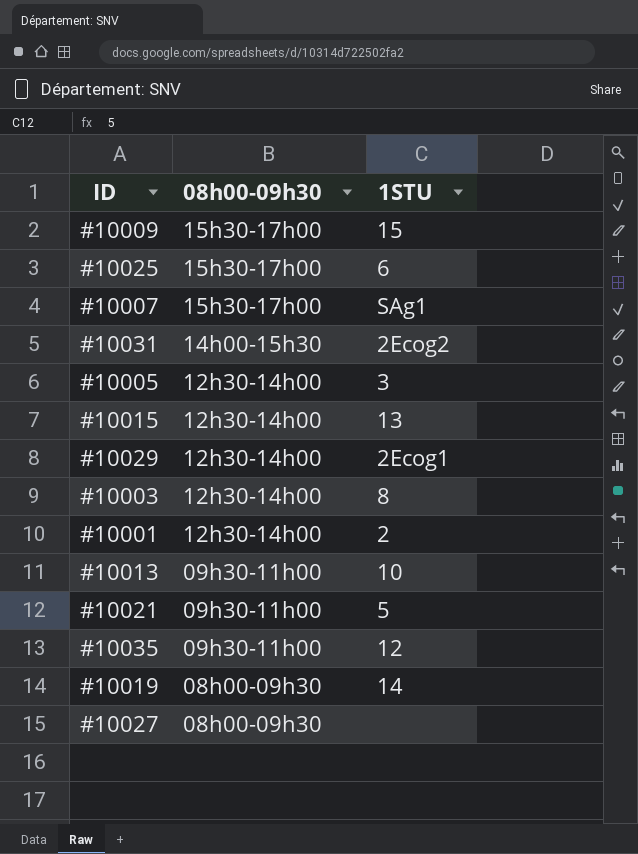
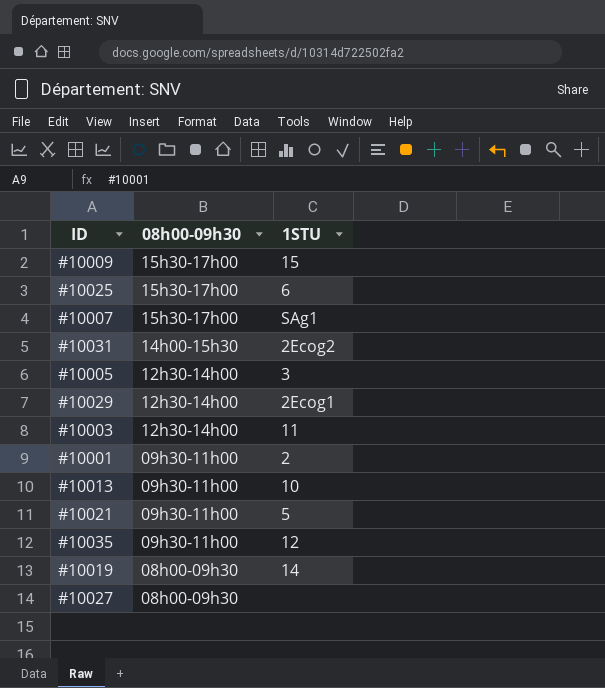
row #10015: 12h30-14h00 | 13 -> none
#10003 | 1STU: 8 -> 11
#10001 | 08h00-09h30: 12h30-14h00 -> 09h30-11h00

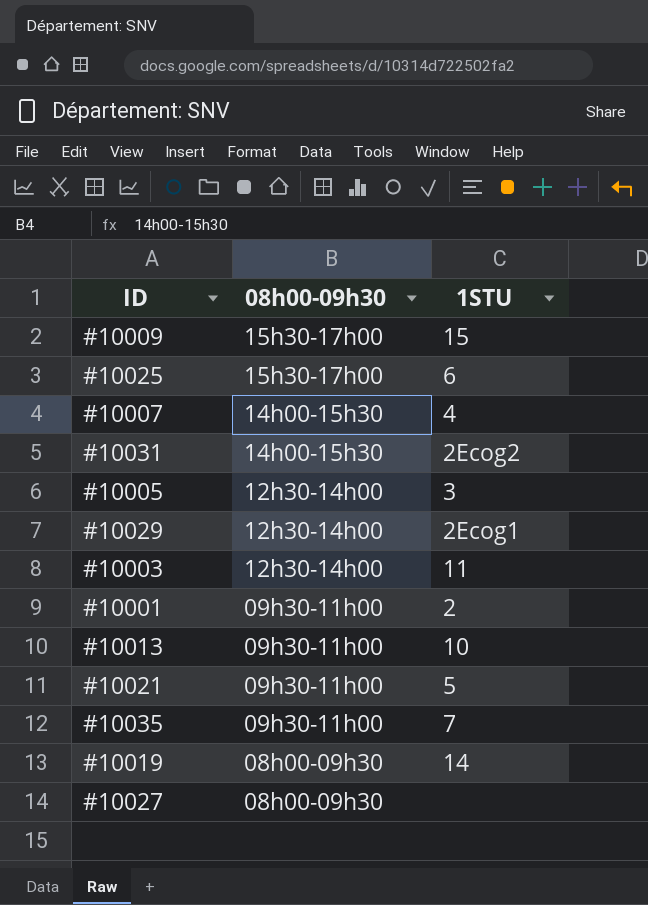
#10007 | 08h00-09h30: 15h30-17h00 -> 14h00-15h30
#10007 | 1STU: SAg1 -> 4
#10035 | 1STU: 12 -> 7

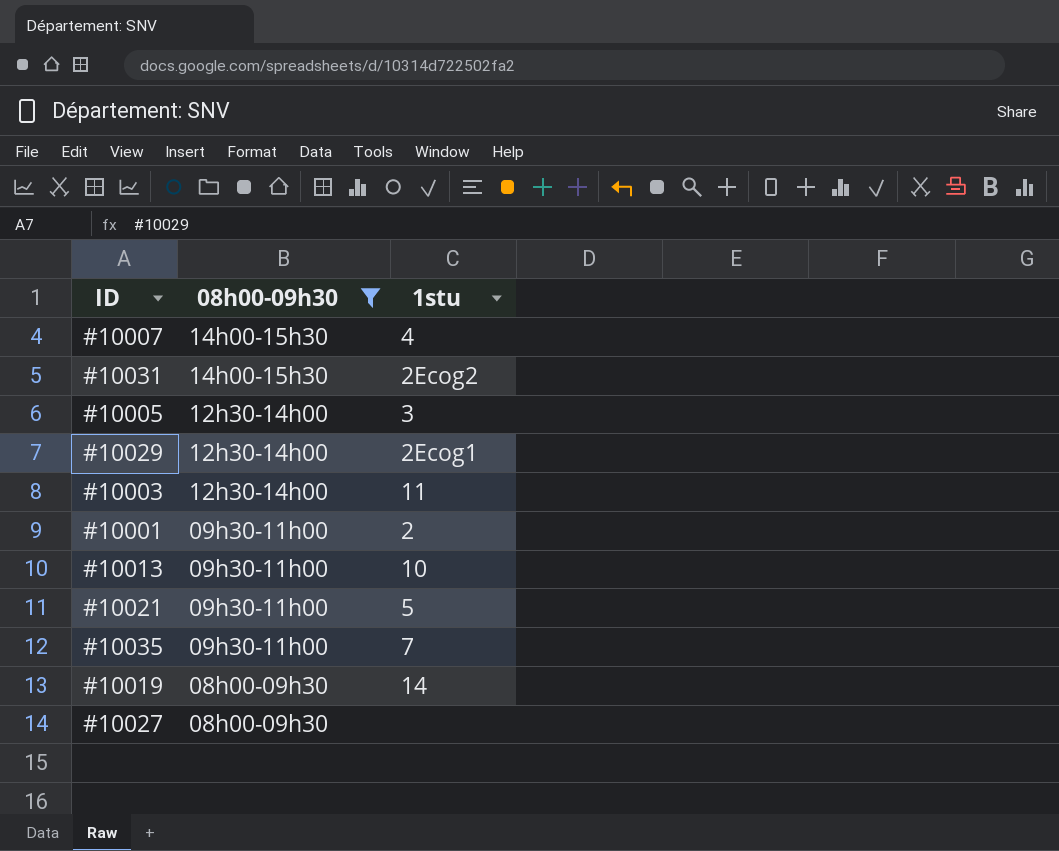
filter: none -> 08h00-09h30 != 15h30-17h00
column name: 1STU -> 1stu

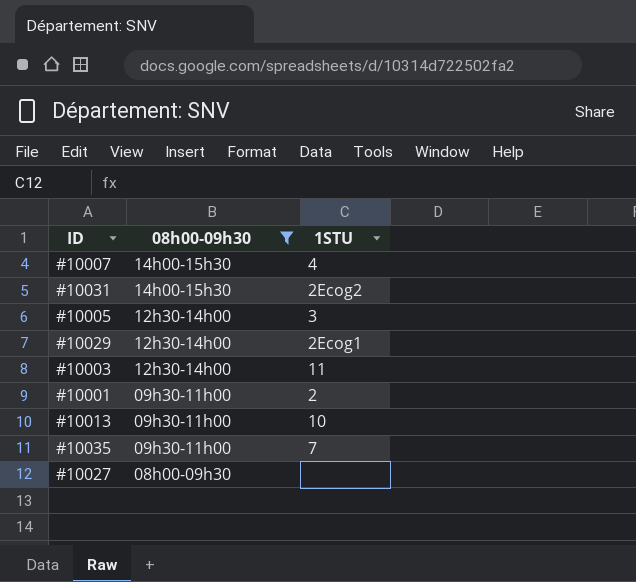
column name: 1stu -> 1STU
row #10021: 09h30-11h00 | 5 -> none
row #10019: 08h00-09h30 | 14 -> none

